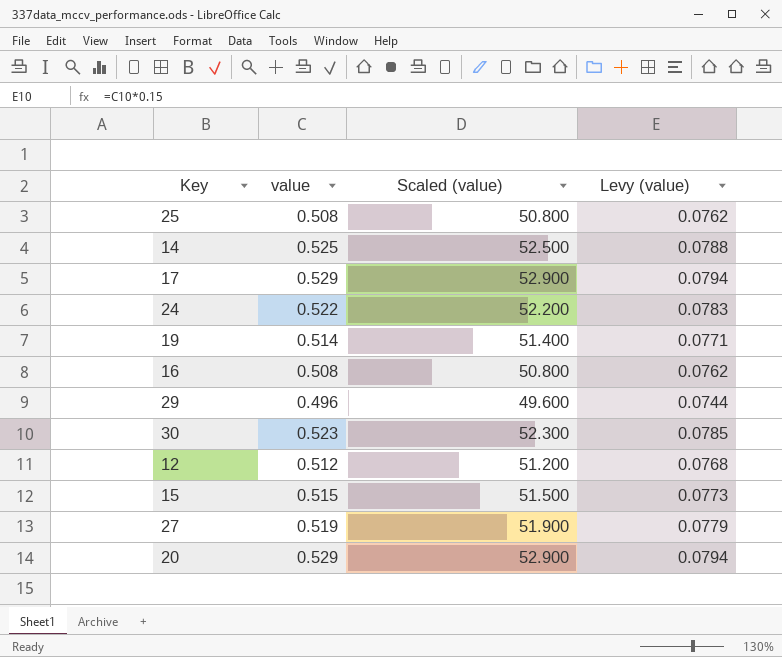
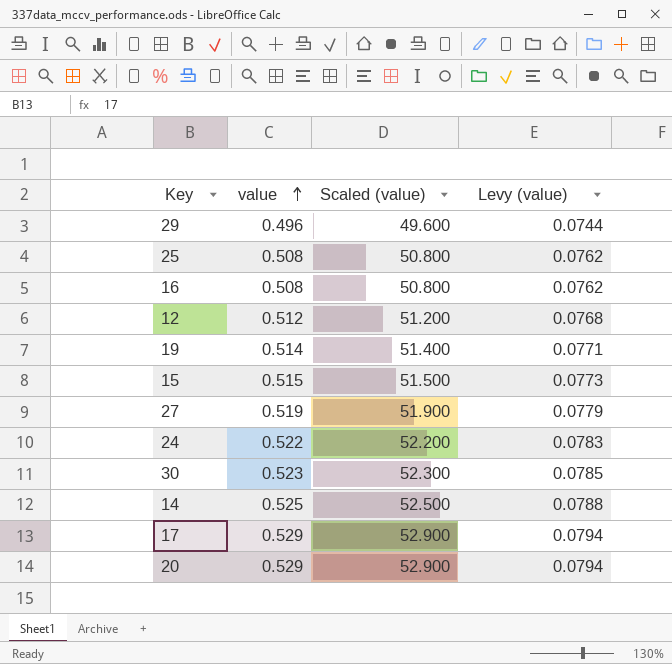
row order: none -> value ascending

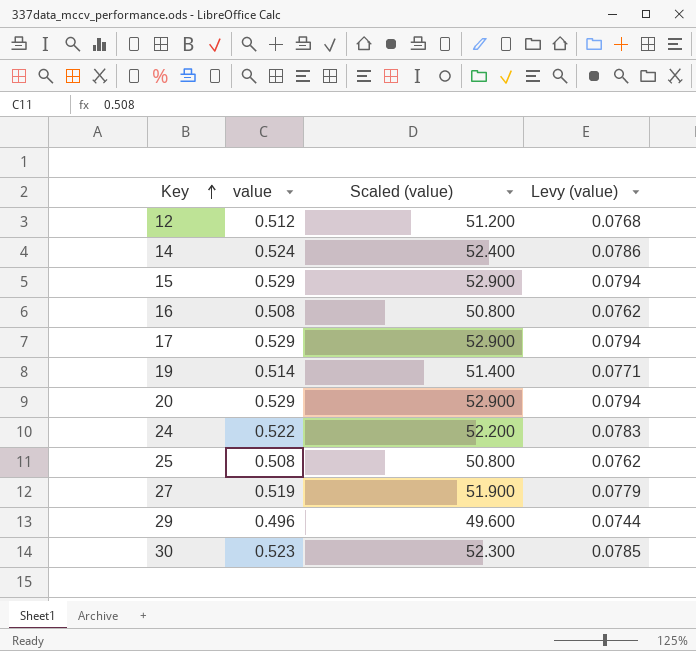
row order: value ascending -> Key ascending
14 | value: 0.525 -> 0.524
14 | Scaled (value): 52.500 -> 52.400
14 | Levy (value): 0.0788 -> 0.0786
15 | value: 0.515 -> 0.529
15 | Scaled (value): 51.500 -> 52.900
15 | Levy (value): 0.0773 -> 0.0794

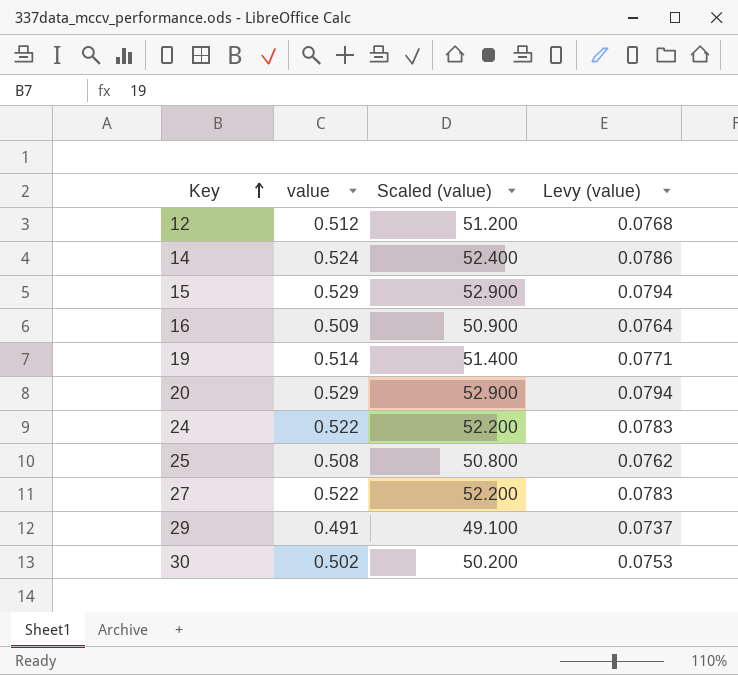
row 17: 0.529 | 52.900 | 0.0794 -> none
16 | value: 0.508 -> 0.509
16 | Scaled (value): 50.800 -> 50.900
16 | Levy (value): 0.0762 -> 0.0764
27 | value: 0.519 -> 0.522
27 | Scaled (value): 51.900 -> 52.200
27 | Levy (value): 0.0779 -> 0.0783
29 | value: 0.496 -> 0.491
29 | Scaled (value): 49.600 -> 49.100
29 | Levy (value): 0.0744 -> 0.0737
30 | value: 0.523 -> 0.502
30 | Scaled (value): 52.300 -> 50.200
30 | Levy (value): 0.0785 -> 0.0753

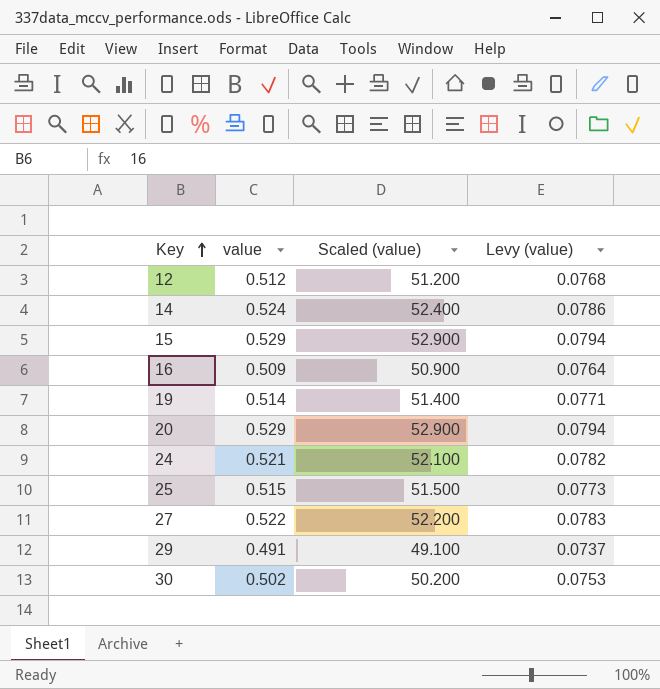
24 | value: 0.522 -> 0.521
24 | Scaled (value): 52.200 -> 52.100
24 | Levy (value): 0.0783 -> 0.0782
25 | value: 0.508 -> 0.515
25 | Scaled (value): 50.800 -> 51.500
25 | Levy (value): 0.0762 -> 0.0773

